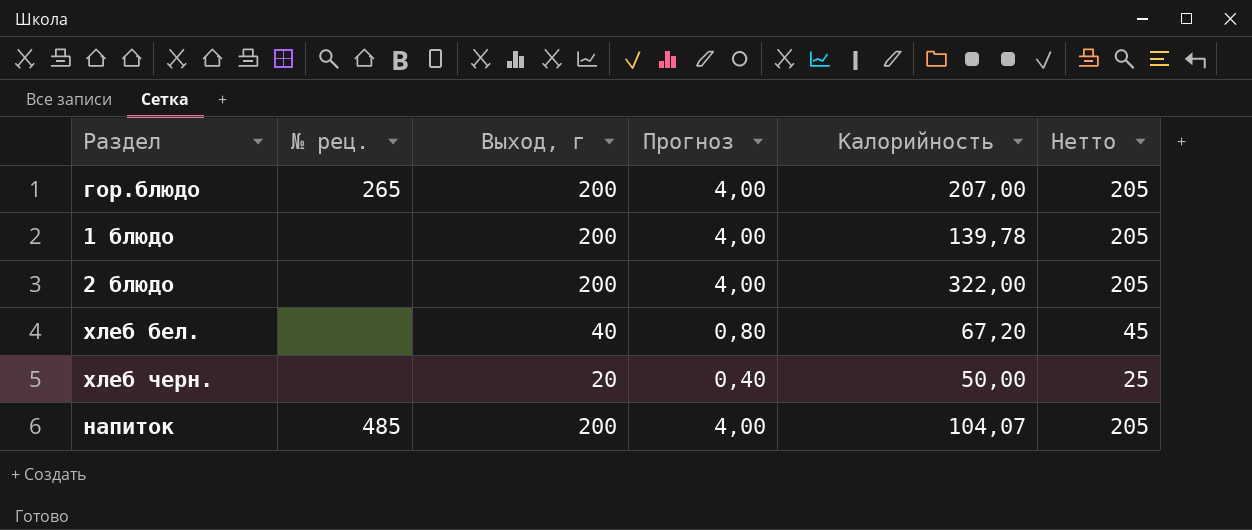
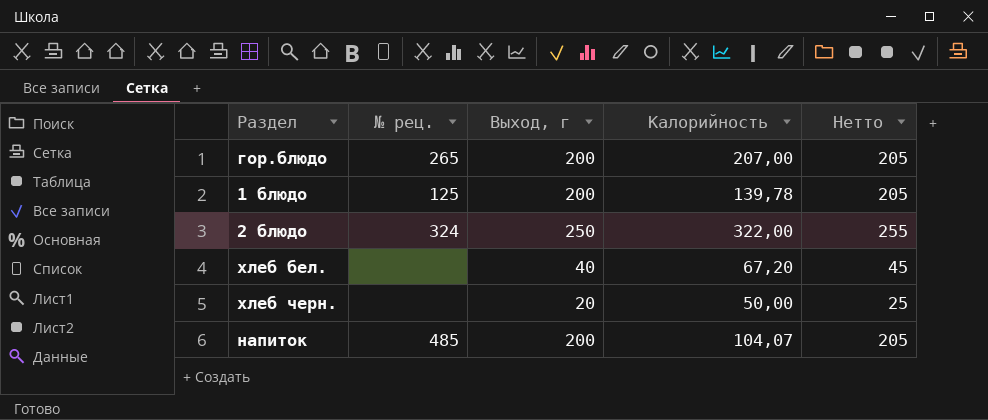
column Прогноз | formula: [Выход, г] * 0,02 -> none
1 блюдо | № рец.: none -> 125
2 блюдо | № рец.: none -> 324
2 блюдо | Выход, г: 200 -> 250
2 блюдо | Нетто: 205 -> 255

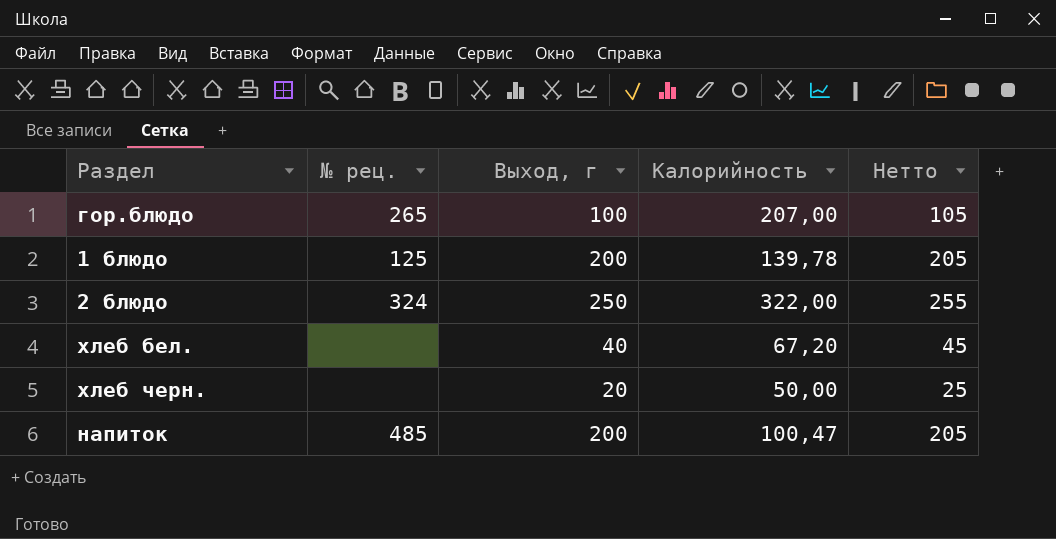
гор.блюдо | Выход, г: 200 -> 100
гор.блюдо | Нетто: 205 -> 105
напиток | Калорийность: 104,07 -> 100,47

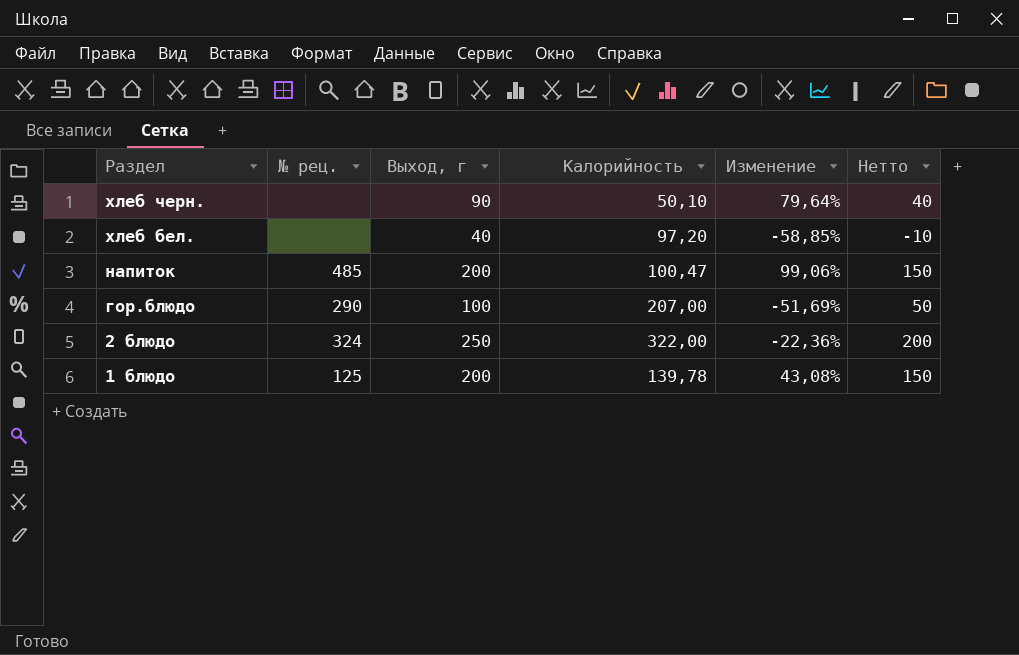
row order: none -> Раздел descending
column Изменение | formula: none -> ([Выход, г] - [Калорийность]) / [Калорийность]
column Нетто | formula: [Выход, г] + 5 -> [Выход, г] - 50
хлеб черн. | Выход, г: 20 -> 90
хлеб черн. | Калорийность: 50,00 -> 50,10
хлеб бел. | Калорийность: 67,20 -> 97,20
гор.блюдо | № рец.: 265 -> 290

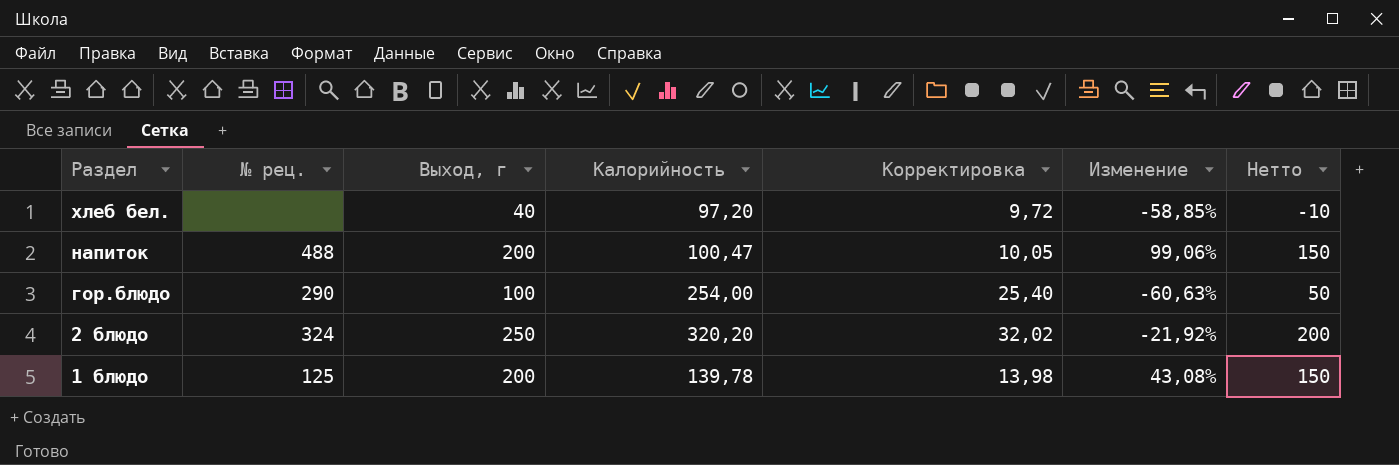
column Корректировка | formula: none -> [Калорийность] * 0,1
row хлеб черн.: none | 90 | 50,10 | 79,64% | 40 -> none
напиток | № рец.: 485 -> 488
гор.блюдо | Калорийность: 207,00 -> 254,00
гор.блюдо | Изменение: -51,69% -> -60,63%
2 блюдо | Калорийность: 322,00 -> 320,20
2 блюдо | Изменение: -22,36% -> -21,92%

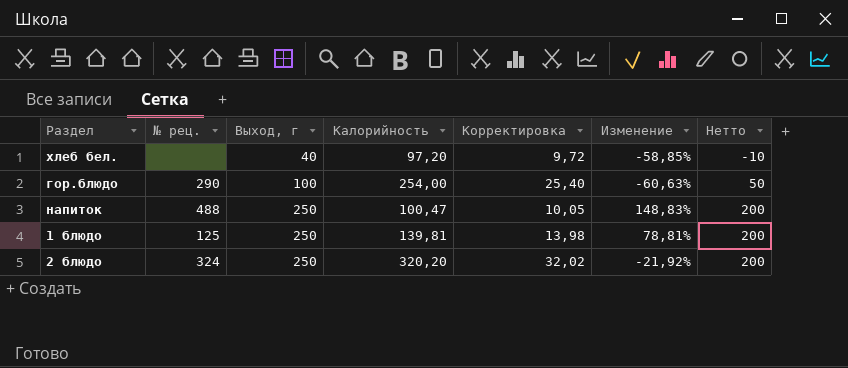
row order: Раздел descending -> Выход, г ascending
напиток | Выход, г: 200 -> 250
напиток | Изменение: 99,06% -> 148,83%
напиток | Нетто: 150 -> 200
1 блюдо | Выход, г: 200 -> 250
1 блюдо | Калорийность: 139,78 -> 139,81
1 блюдо | Изменение: 43,08% -> 78,81%
1 блюдо | Нетто: 150 -> 200

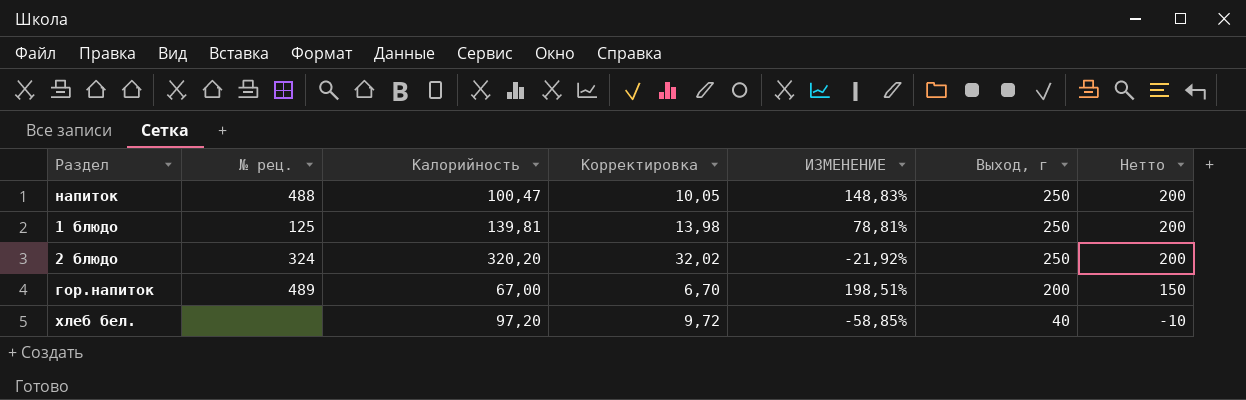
row order: Выход, г ascending -> Выход, г descending
column name: Изменение -> ИЗМЕНЕНИЕ
column Выход, г | position: 3 -> 6
row гор.блюдо: 290 | 100 | 254,00 | 25,40 | -60,63% | 50 -> none
row гор.напиток: none -> 489 | 67,00 | 6,70 | 198,51% | 200 | 150

